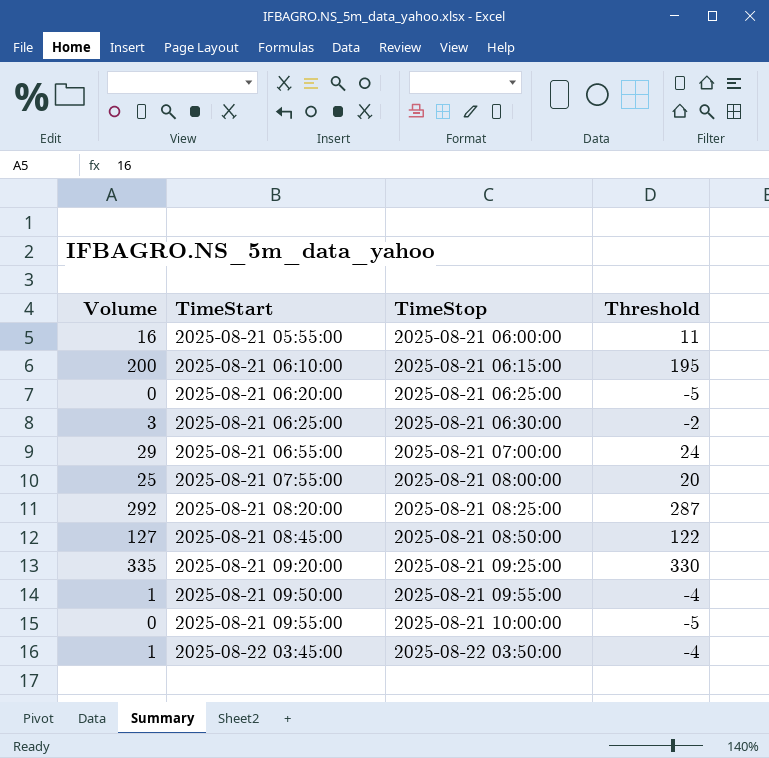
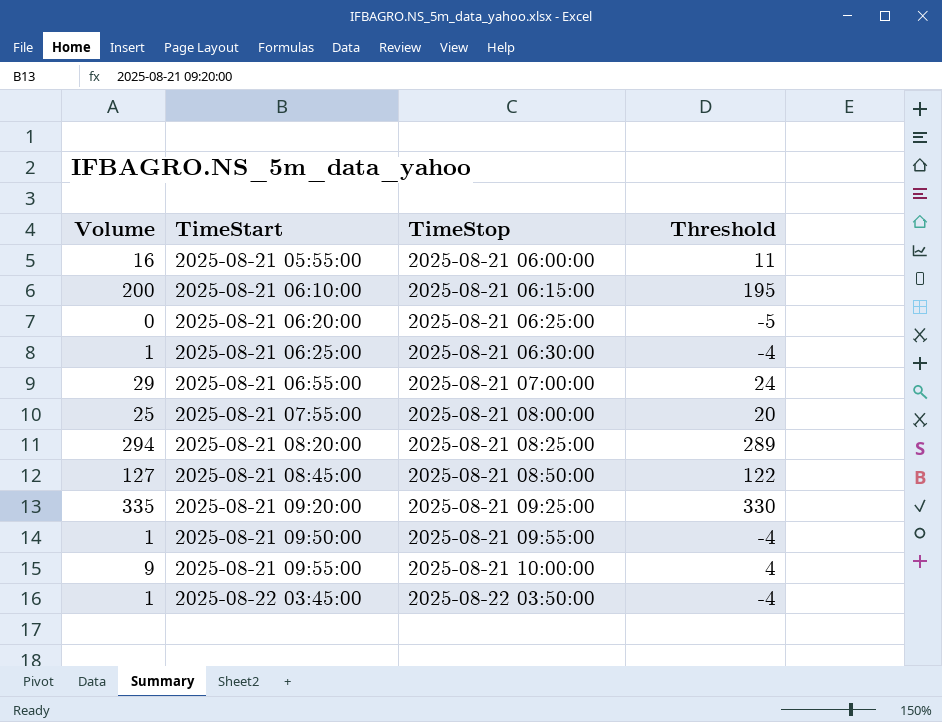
2025-08-21 06:25:00 | Volume: 3 -> 1
2025-08-21 06:25:00 | Threshold: -2 -> -4
2025-08-21 08:20:00 | Volume: 292 -> 294
2025-08-21 08:20:00 | Threshold: 287 -> 289
2025-08-21 09:55:00 | Volume: 0 -> 9
2025-08-21 09:55:00 | Threshold: -5 -> 4

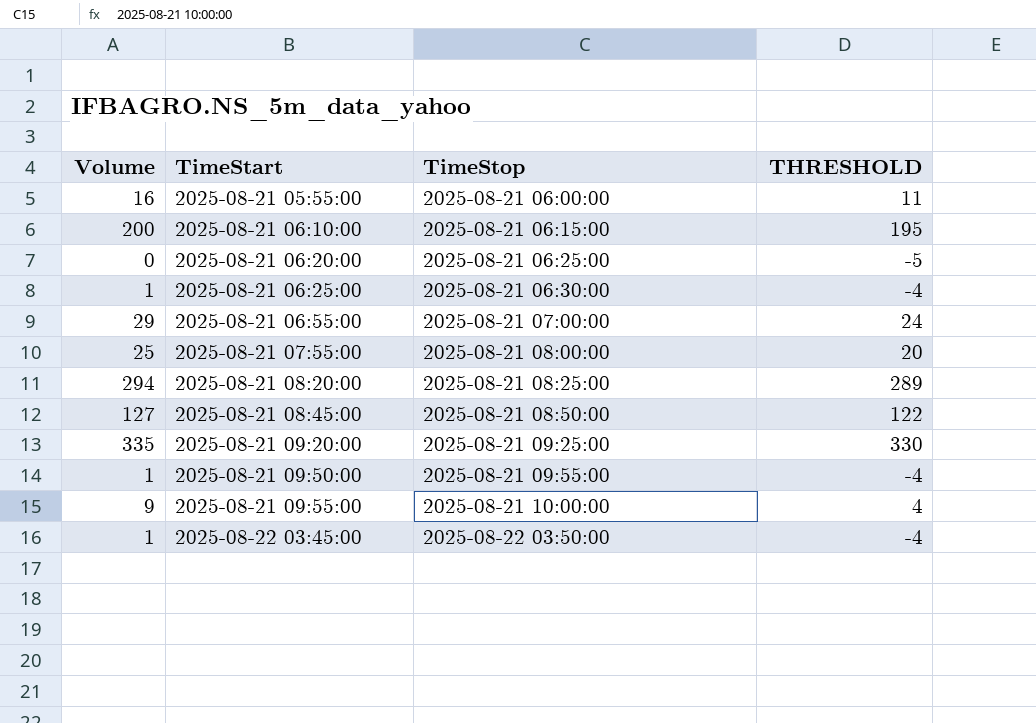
column name: Threshold -> THRESHOLD

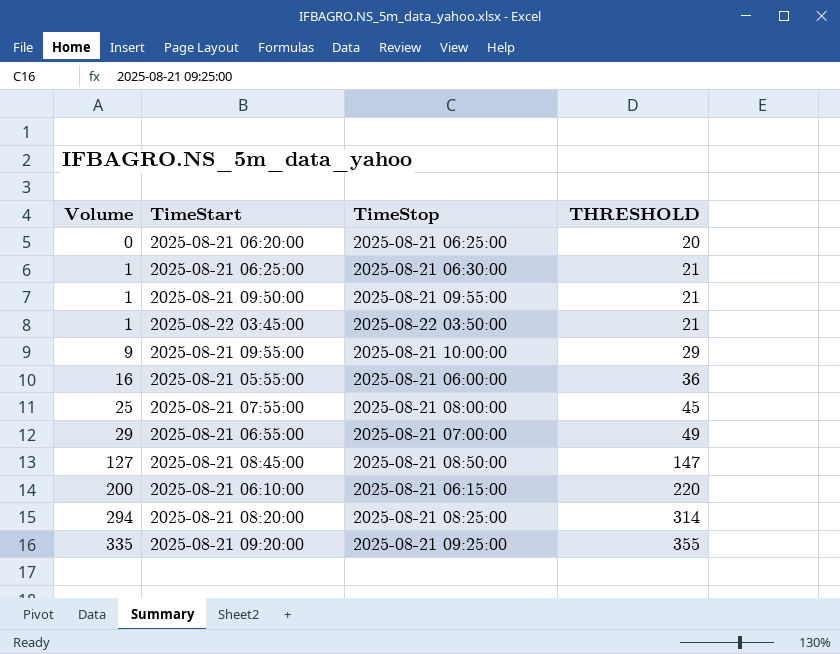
row order: TimeStart ascending -> Volume ascending
column THRESHOLD | formula: [Volume] - 5 -> [Volume] + 20

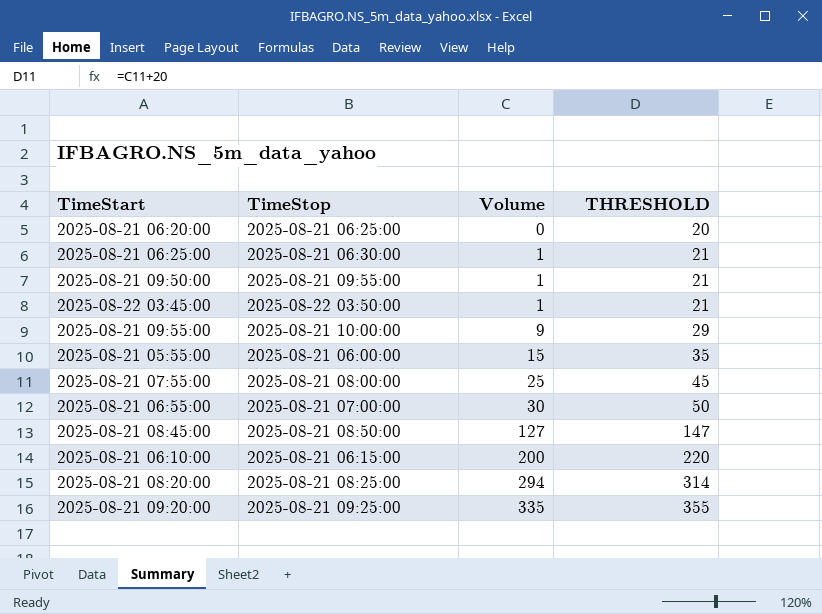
column Volume | position: 1 -> 3
2025-08-21 05:55:00 | Volume: 16 -> 15
2025-08-21 05:55:00 | THRESHOLD: 36 -> 35
2025-08-21 06:55:00 | Volume: 29 -> 30
2025-08-21 06:55:00 | THRESHOLD: 49 -> 50

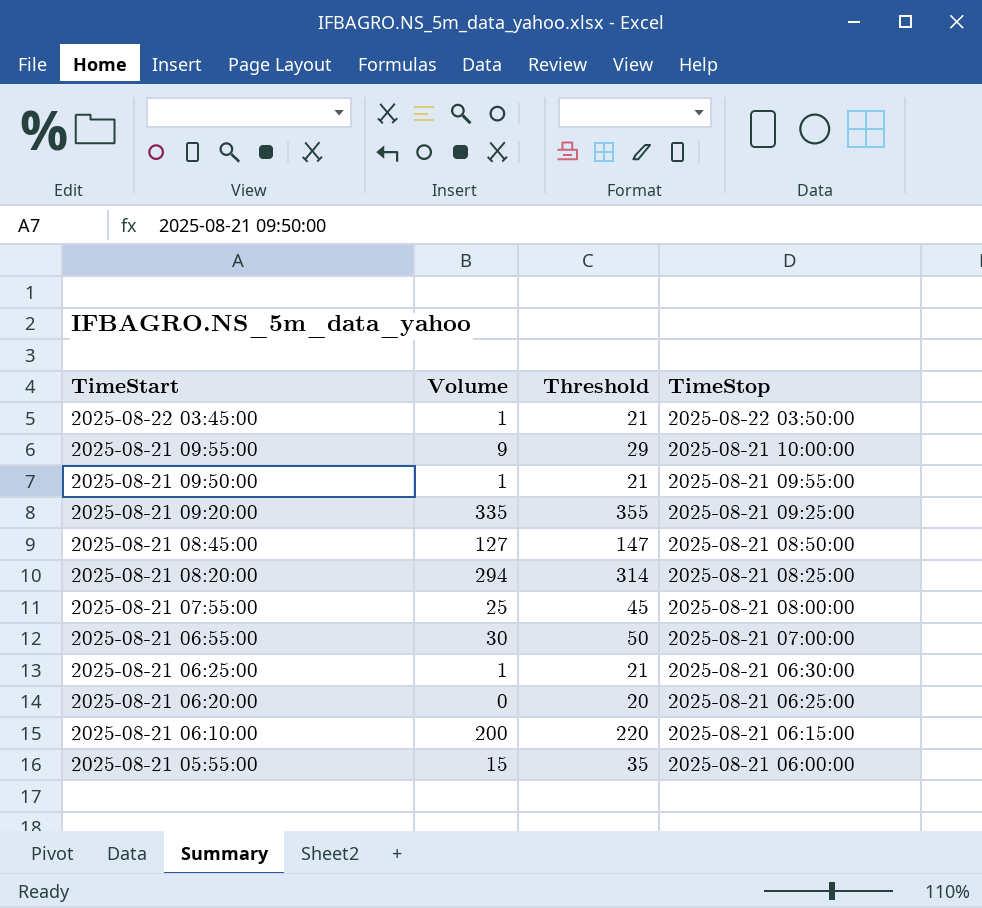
row order: Volume ascending -> TimeStart descending
column name: THRESHOLD -> Threshold
column TimeStop | position: 2 -> 4

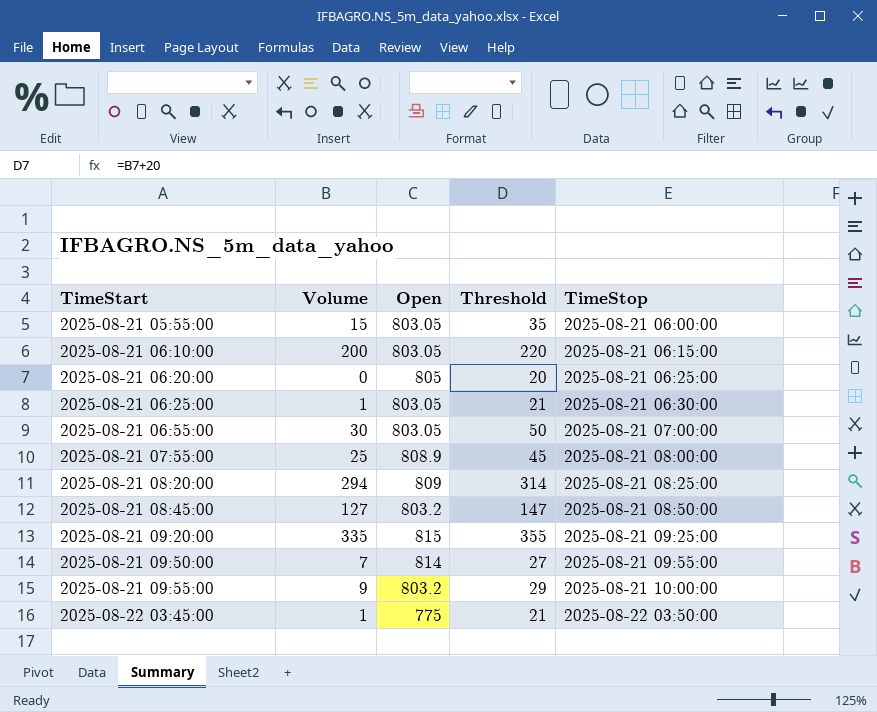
row order: TimeStart descending -> TimeStart ascending
column Open | position: none -> 3
2025-08-21 09:50:00 | Volume: 1 -> 7
2025-08-21 09:50:00 | Threshold: 21 -> 27

